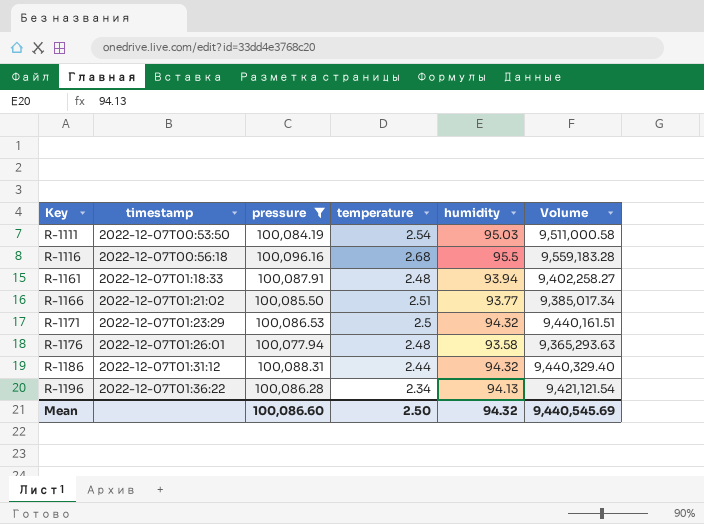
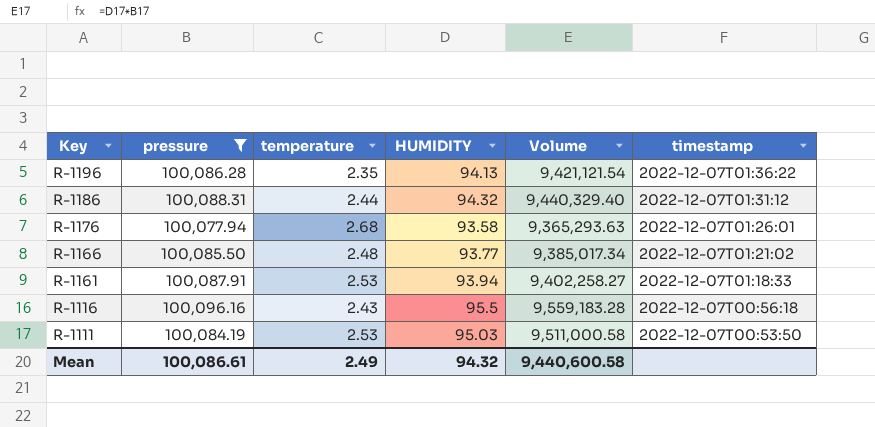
row order: Key ascending -> Key descending
column name: humidity -> HUMIDITY
column timestamp | position: 2 -> 6
row R-1171: 2022-12-07T01:23:29 | 100,086.53 | 2.5 | 94.32 | 9,440,161.51 -> none
R-1196 | temperature: 2.34 -> 2.35
R-1176 | temperature: 2.48 -> 2.68
R-1166 | temperature: 2.51 -> 2.48
R-1161 | temperature: 2.48 -> 2.53
R-1116 | temperature: 2.68 -> 2.43
R-1111 | temperature: 2.54 -> 2.53
Mean | pressure: 100,086.60 -> 100,086.61
Mean | temperature: 2.50 -> 2.49
Mean | Volume: 9,440,545.69 -> 9,440,600.58

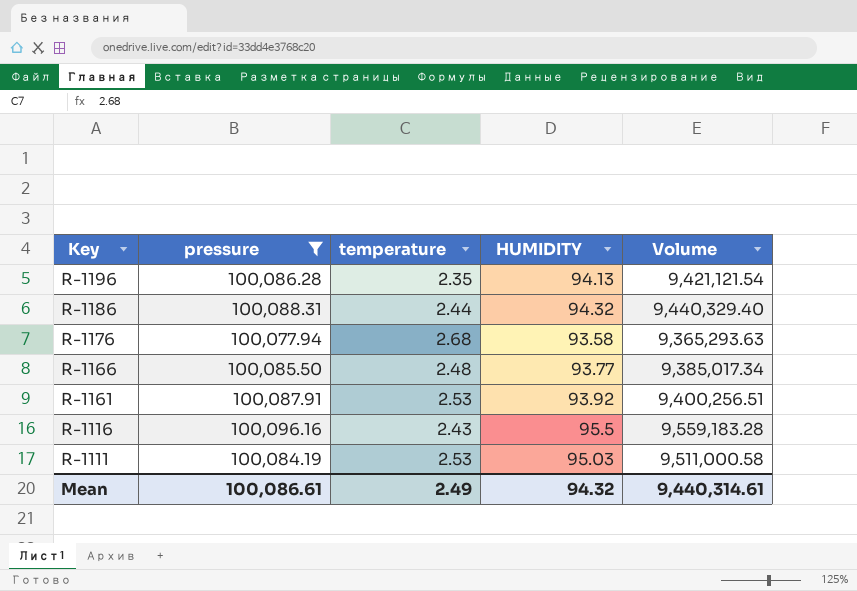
column timestamp | position: 6 -> none
R-1161 | HUMIDITY: 93.94 -> 93.92
R-1161 | Volume: 9,402,258.27 -> 9,400,256.51
Mean | Volume: 9,440,600.58 -> 9,440,314.61

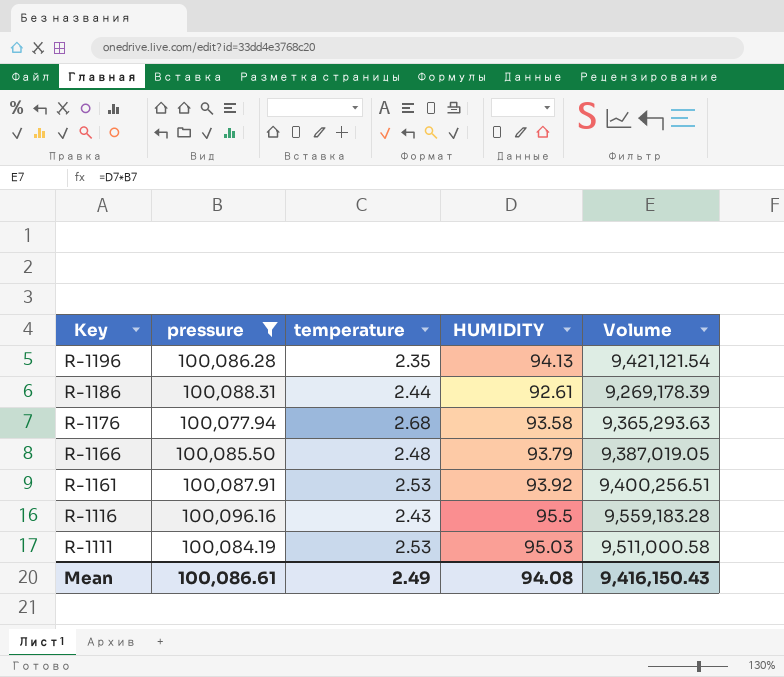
R-1186 | HUMIDITY: 94.32 -> 92.61
R-1186 | Volume: 9,440,329.40 -> 9,269,178.39
R-1166 | HUMIDITY: 93.77 -> 93.79
R-1166 | Volume: 9,385,017.34 -> 9,387,019.05
Mean | HUMIDITY: 94.32 -> 94.08
Mean | Volume: 9,440,314.61 -> 9,416,150.43

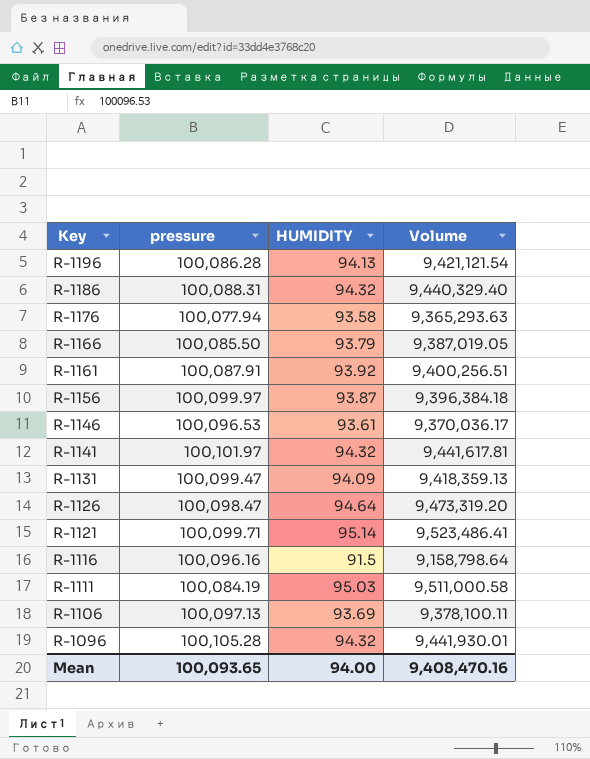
filter: pressure <= 100,096.16 -> none
column temperature | position: 3 -> none
R-1186 | HUMIDITY: 92.61 -> 94.32
R-1186 | Volume: 9,269,178.39 -> 9,440,329.40
R-1116 | HUMIDITY: 95.5 -> 91.5
R-1116 | Volume: 9,559,183.28 -> 9,158,798.64
Mean | pressure: 100,086.61 -> 100,093.65
Mean | HUMIDITY: 94.08 -> 94.00
Mean | Volume: 9,416,150.43 -> 9,408,470.16

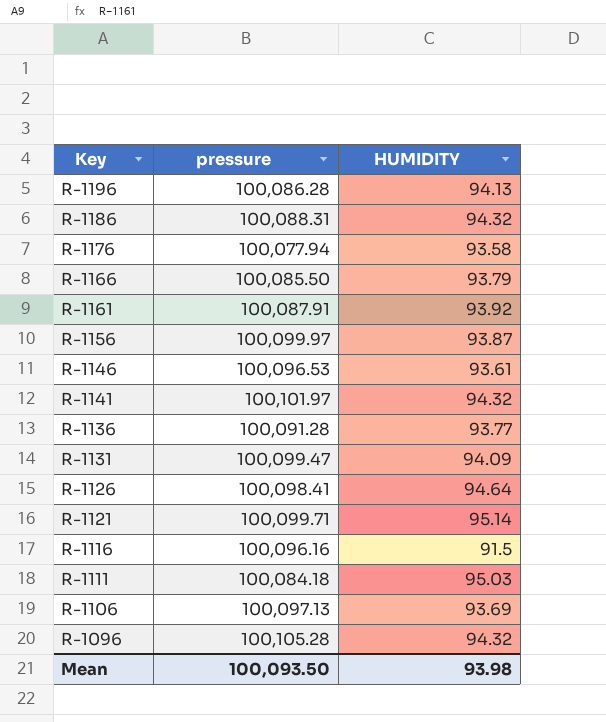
column Volume | formula: [pressure] * [HUMIDITY] -> none
row R-1136: none -> 100,091.28 | 93.77
R-1126 | pressure: 100,098.47 -> 100,098.41
R-1111 | pressure: 100,084.19 -> 100,084.18
Mean | pressure: 100,093.65 -> 100,093.50
Mean | HUMIDITY: 94.00 -> 93.98

